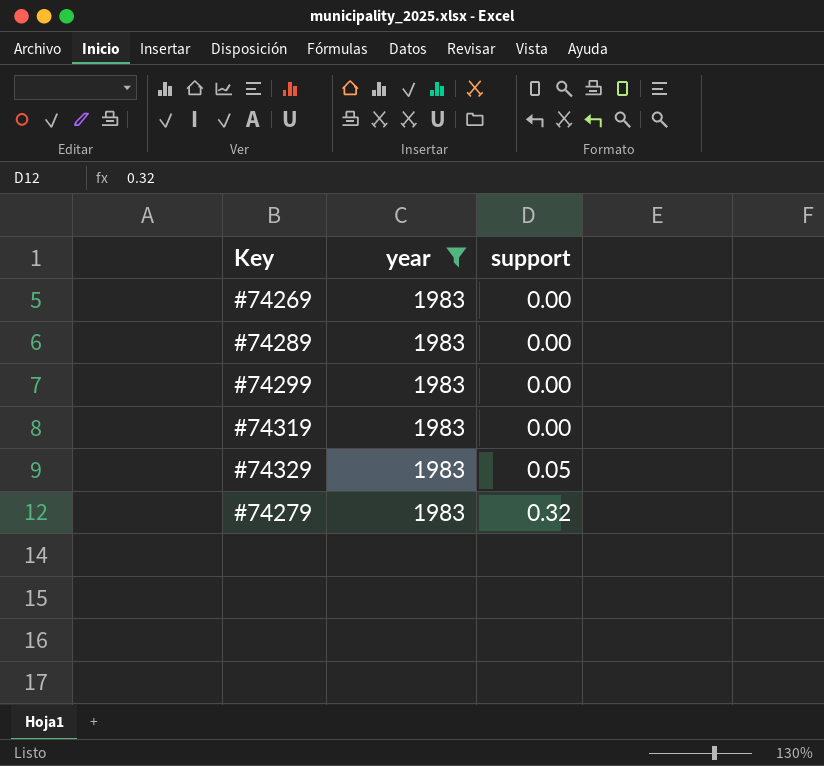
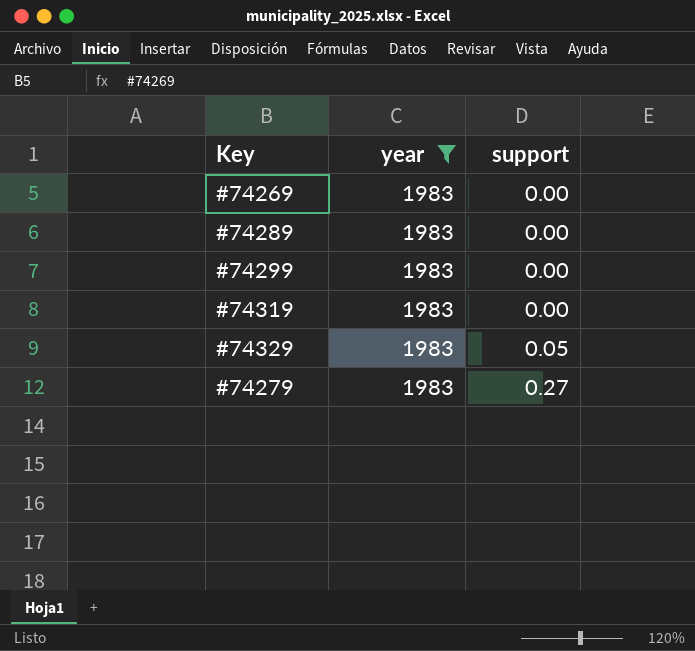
#74279 | support: 0.32 -> 0.27

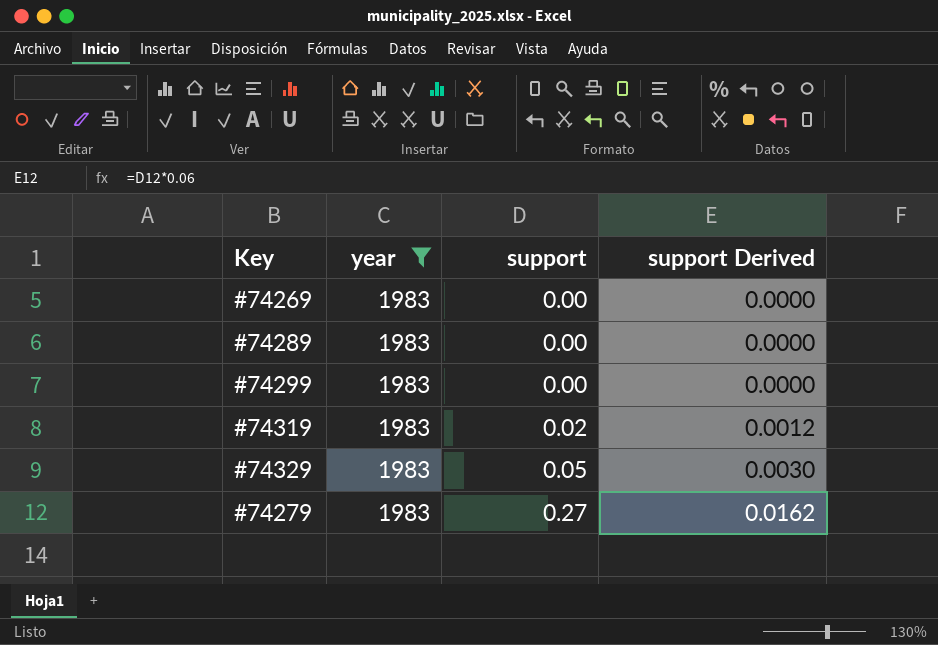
column support Derived | formula: none -> [support] * 0.06
#74319 | support: 0.00 -> 0.02

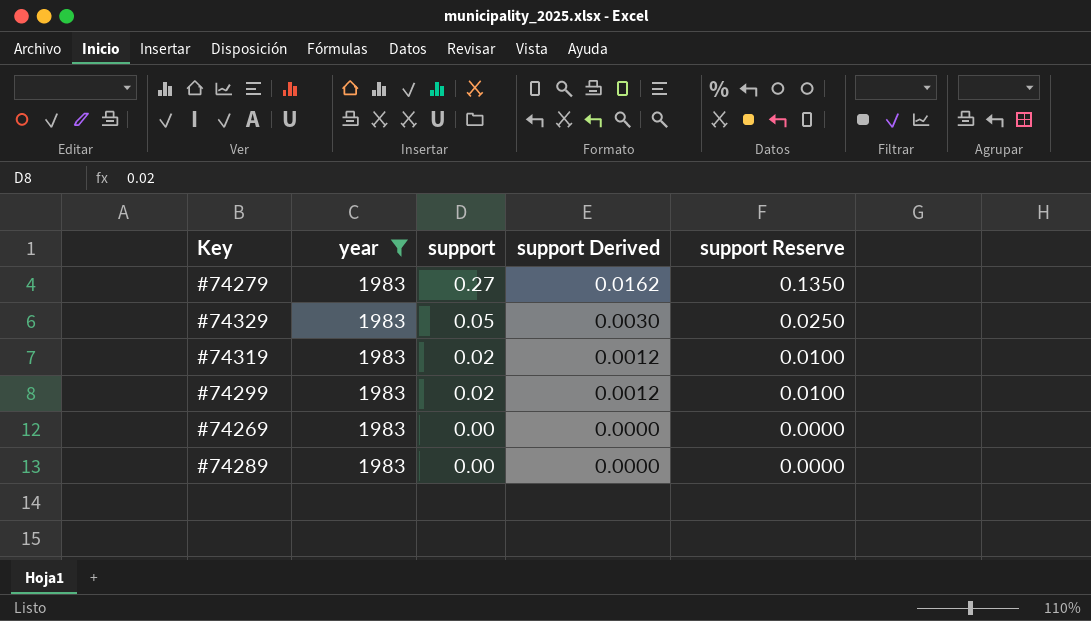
row order: support ascending -> support descending
column support Reserve | formula: none -> [support] * 0.5
#74299 | support: 0.00 -> 0.02
#74299 | support Derived: 0.0000 -> 0.0012

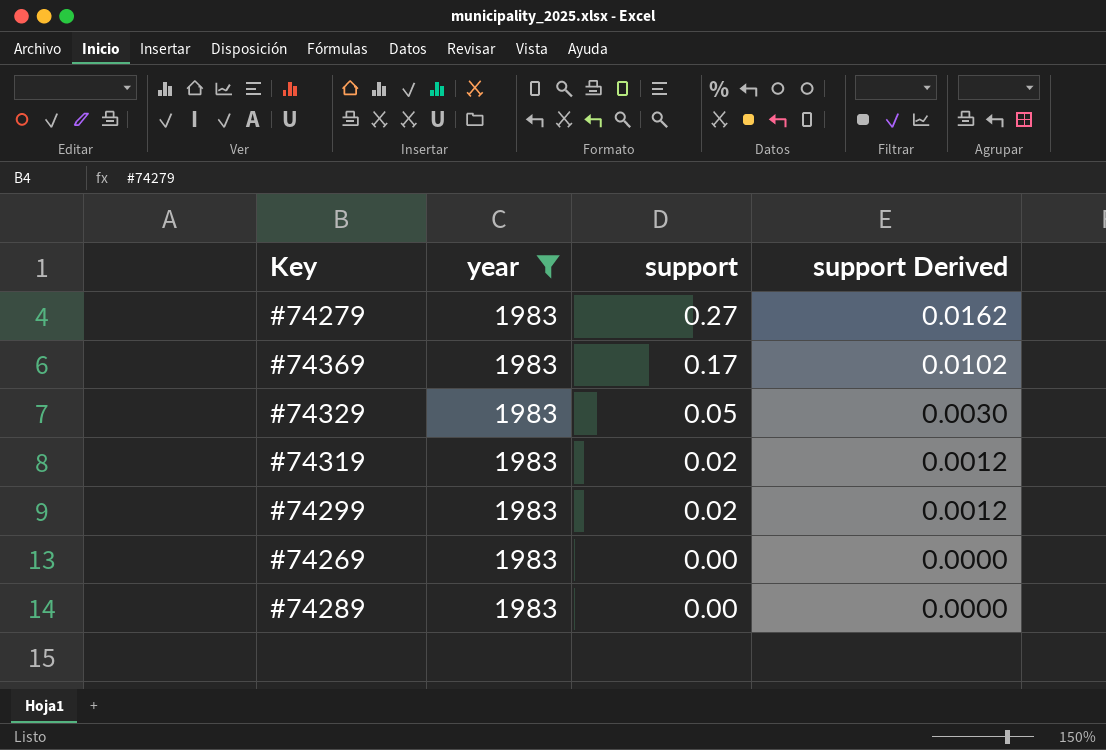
column support Reserve | formula: [support] * 0.5 -> none
row #74369: none -> 1983 | 0.17 | 0.0102

